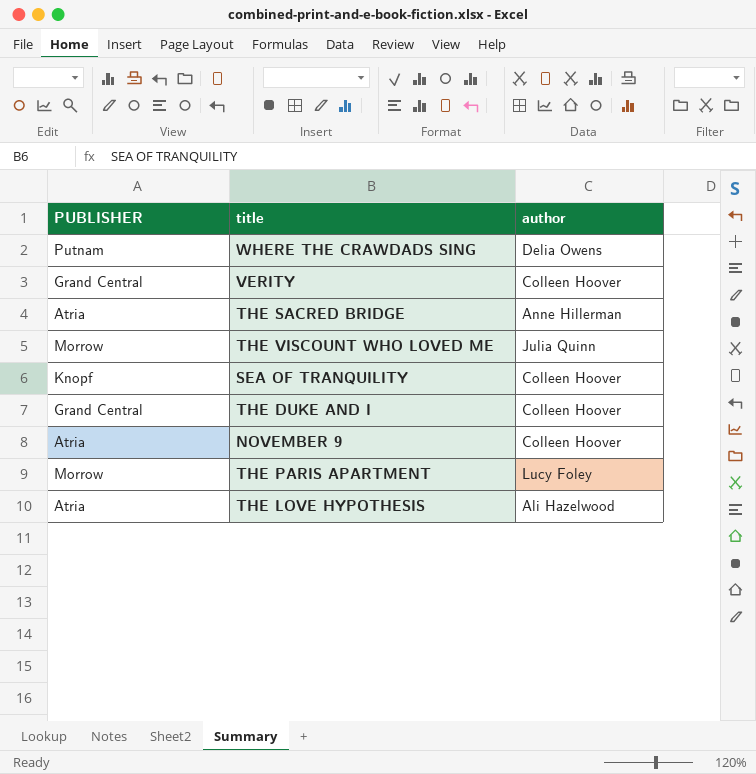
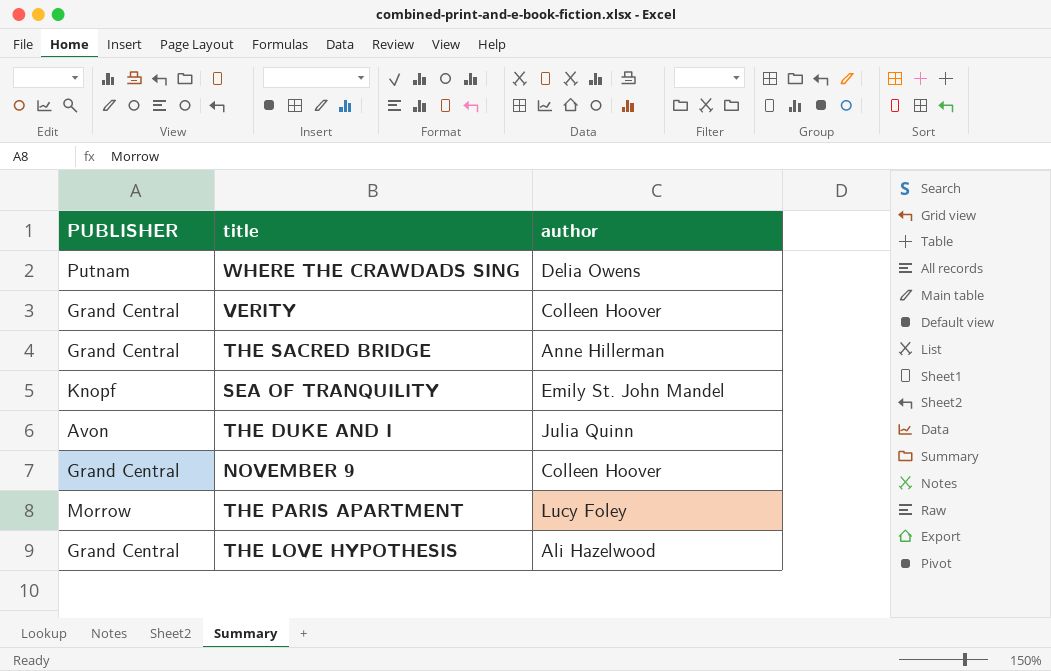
row THE VISCOUNT WHO LOVED ME: Morrow | Julia Quinn -> none
THE SACRED BRIDGE | PUBLISHER: Atria -> Grand Central
SEA OF TRANQUILITY | author: Colleen Hoover -> Emily St. John Mandel
THE DUKE AND I | PUBLISHER: Grand Central -> Avon
THE DUKE AND I | author: Colleen Hoover -> Julia Quinn
NOVEMBER 9 | PUBLISHER: Atria -> Grand Central
THE LOVE HYPOTHESIS | PUBLISHER: Atria -> Grand Central

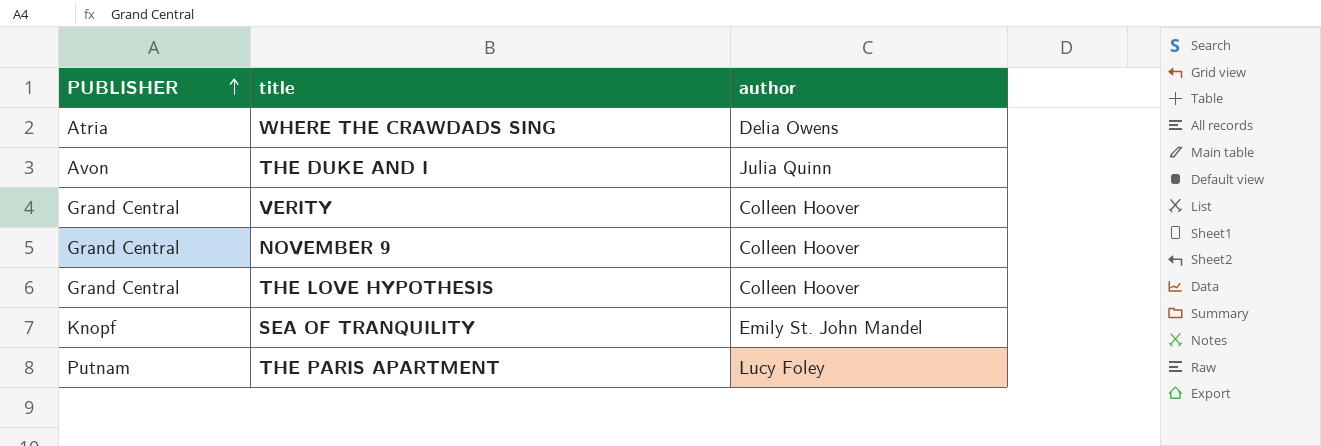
row order: none -> PUBLISHER ascending
row THE SACRED BRIDGE: Grand Central | Anne Hillerman -> none
WHERE THE CRAWDADS SING | PUBLISHER: Putnam -> Atria
THE LOVE HYPOTHESIS | author: Ali Hazelwood -> Colleen Hoover
THE PARIS APARTMENT | PUBLISHER: Morrow -> Putnam

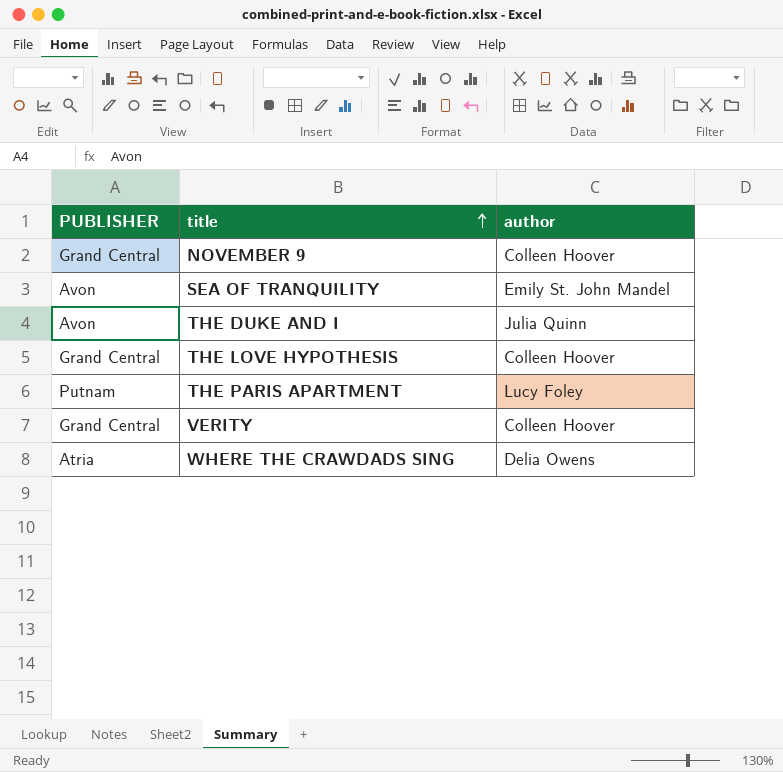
row order: PUBLISHER ascending -> title ascending
SEA OF TRANQUILITY | PUBLISHER: Knopf -> Avon

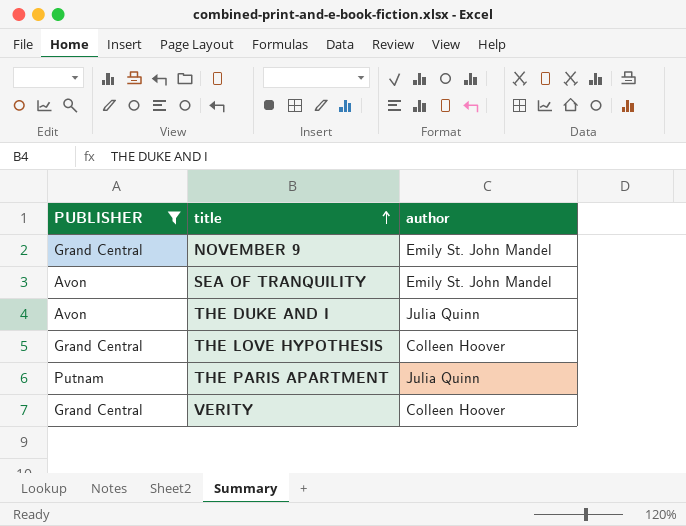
filter: none -> PUBLISHER != Atria
NOVEMBER 9 | author: Colleen Hoover -> Emily St. John Mandel
THE PARIS APARTMENT | author: Lucy Foley -> Julia Quinn

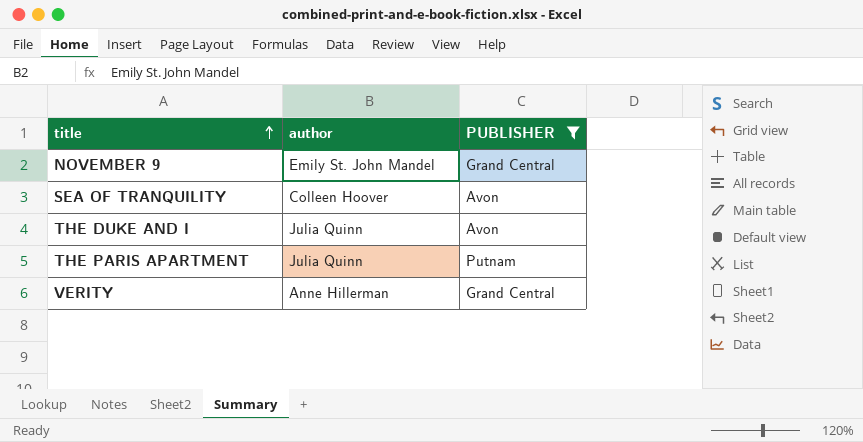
column PUBLISHER | position: 1 -> 3
row THE LOVE HYPOTHESIS: Grand Central | Colleen Hoover -> none
SEA OF TRANQUILITY | author: Emily St. John Mandel -> Colleen Hoover
VERITY | author: Colleen Hoover -> Anne Hillerman

